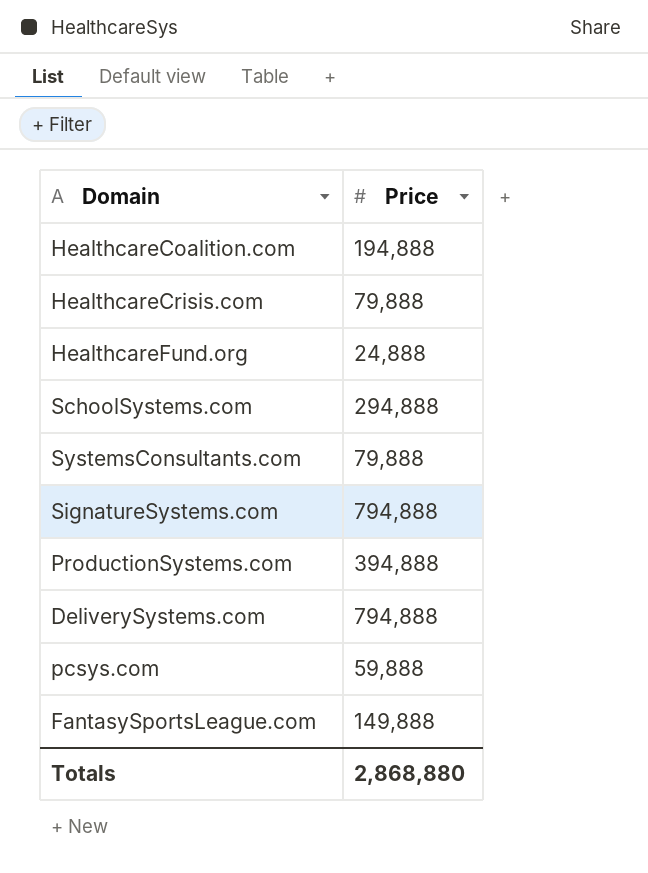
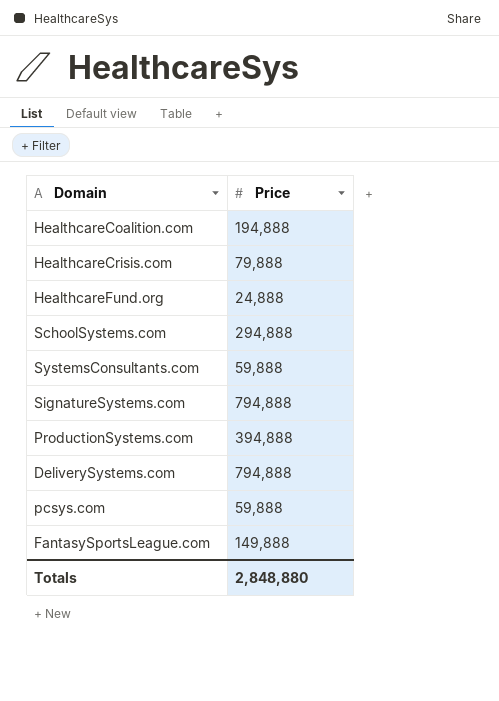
SystemsConsultants.com | Price: 79,888 -> 59,888
Totals | Price: 2,868,880 -> 2,848,880

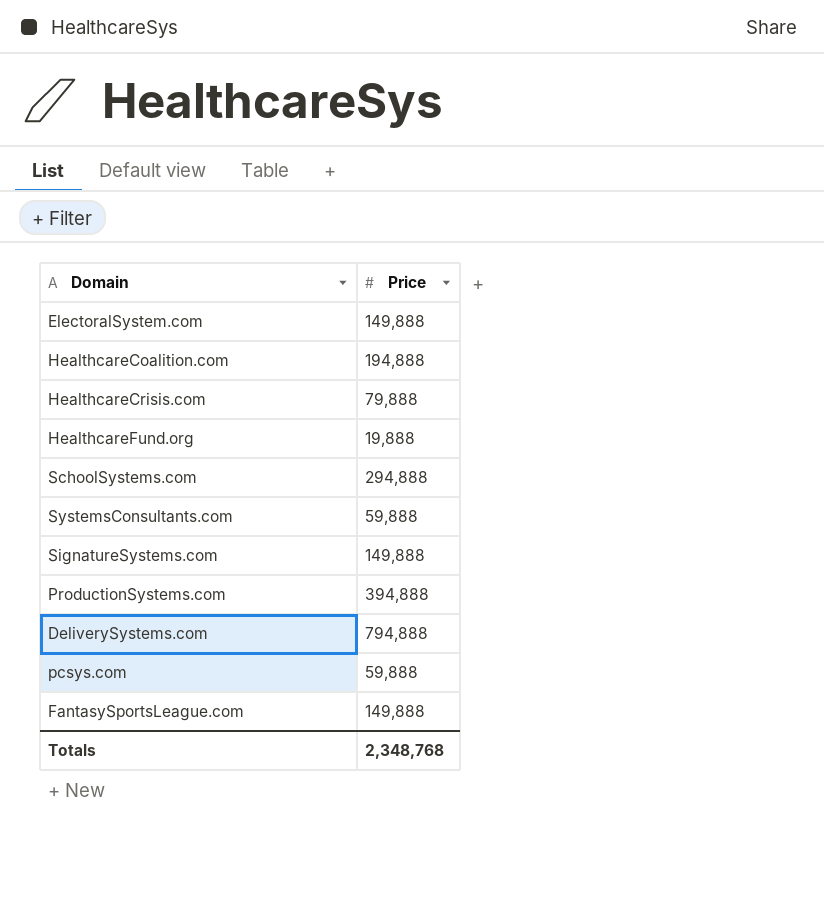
row ElectoralSystem.com: none -> 149,888
HealthcareFund.org | Price: 24,888 -> 19,888
SignatureSystems.com | Price: 794,888 -> 149,888
Totals | Price: 2,848,880 -> 2,348,768

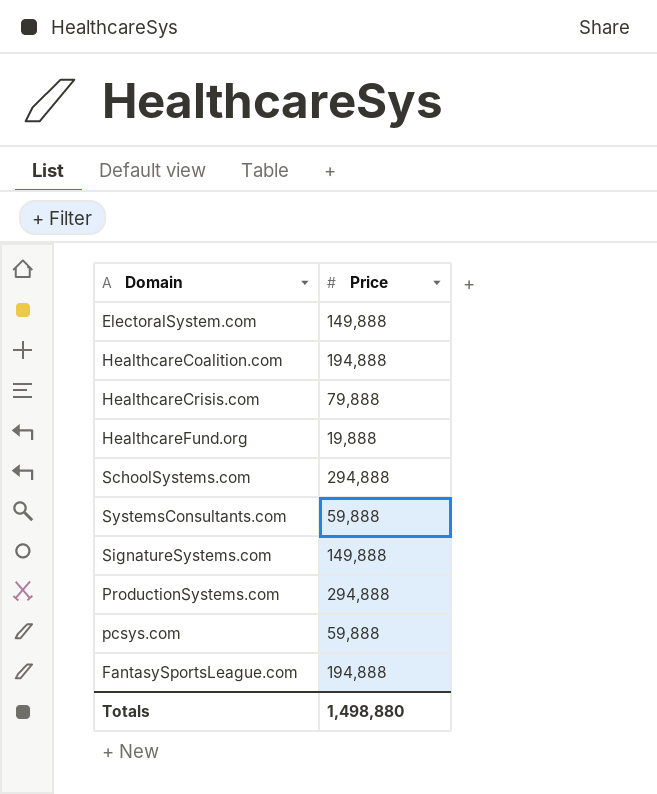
row DeliverySystems.com: 794,888 -> none
ProductionSystems.com | Price: 394,888 -> 294,888
FantasySportsLeague.com | Price: 149,888 -> 194,888
Totals | Price: 2,348,768 -> 1,498,880

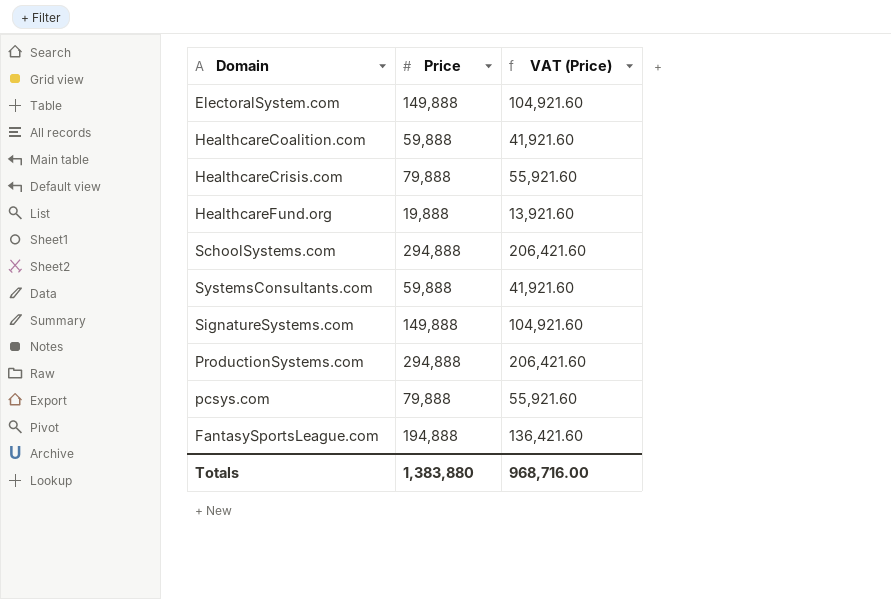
column VAT (Price) | formula: none -> [Price] * 0.7
HealthcareCoalition.com | Price: 194,888 -> 59,888
pcsys.com | Price: 59,888 -> 79,888
Totals | Price: 1,498,880 -> 1,383,880

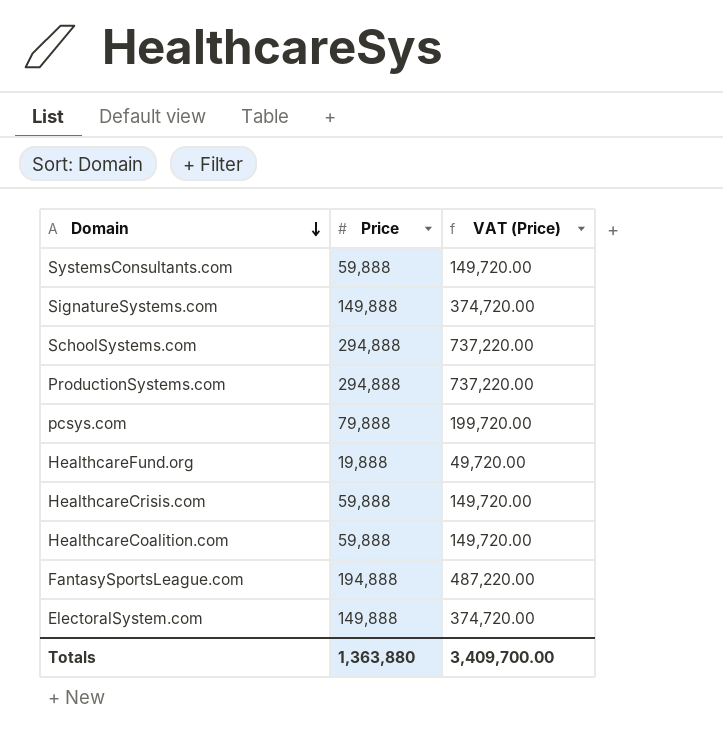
row order: none -> Domain descending
column VAT (Price) | formula: [Price] * 0.7 -> [Price] * 2.5
HealthcareCrisis.com | Price: 79,888 -> 59,888
Totals | Price: 1,383,880 -> 1,363,880
Totals | VAT (Price): 968,716.00 -> 3,409,700.00

